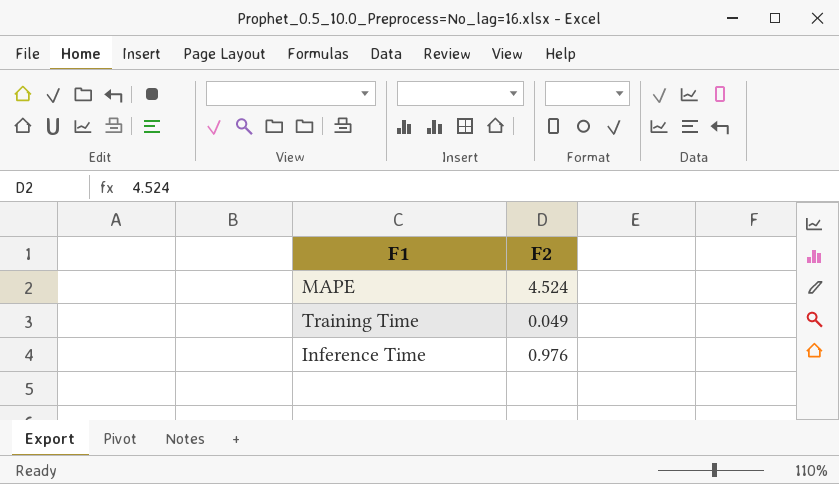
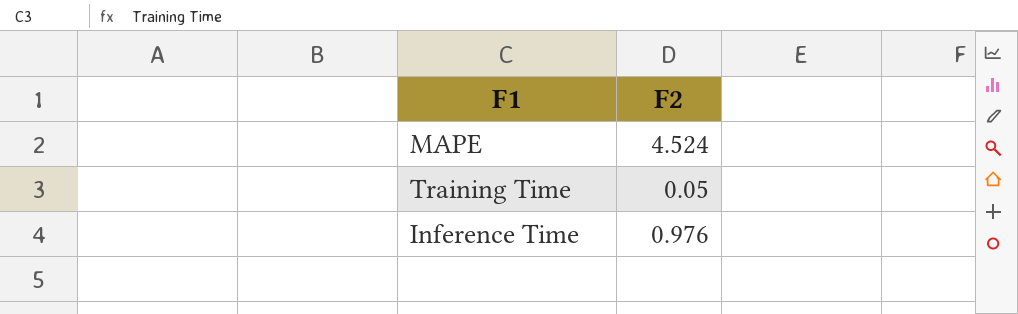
Training Time | F2: 0.049 -> 0.05

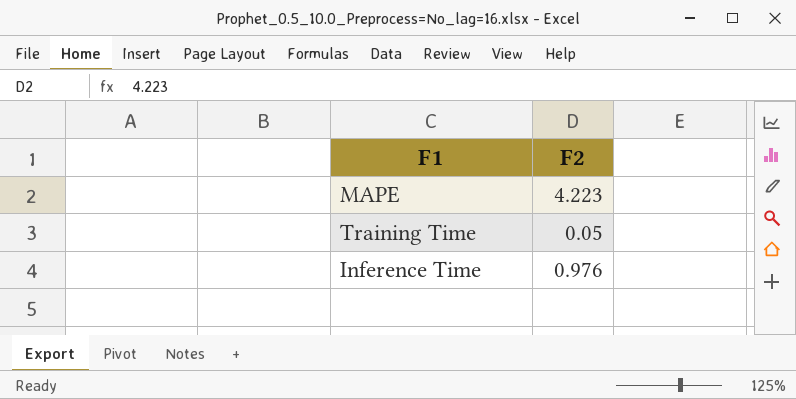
MAPE | F2: 4.524 -> 4.223

